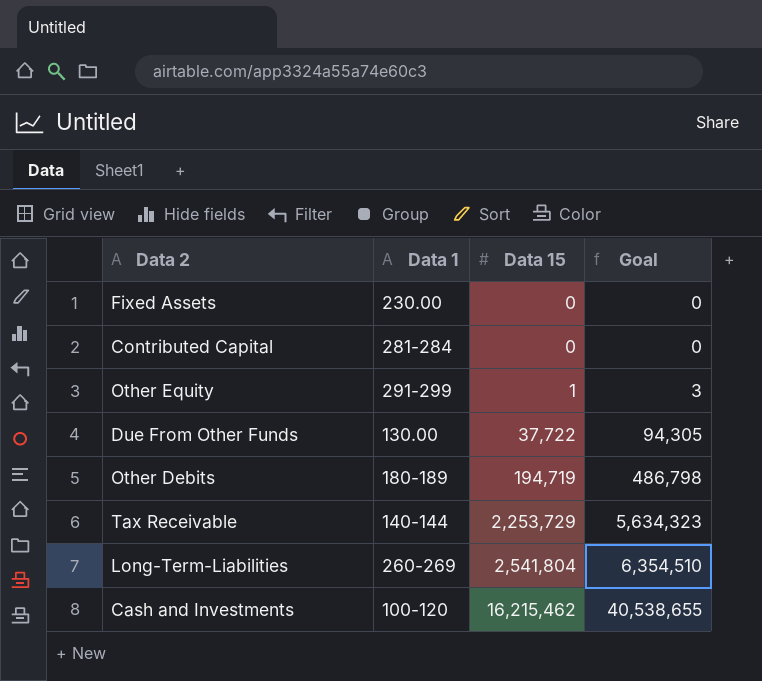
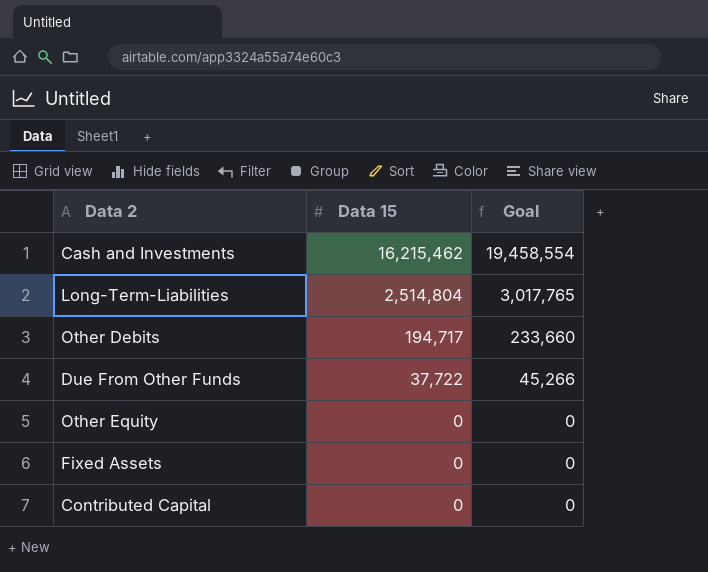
row order: Data 15 ascending -> Data 15 descending
column Data 1 | position: 2 -> none
column Goal | formula: [Data 15] * 2.5 -> [Data 15] * 1.2
row Tax Receivable: 140-144 | 2,253,729 | 5,634,323 -> none
Long-Term-Liabilities | Data 15: 2,541,804 -> 2,514,804
Other Debits | Data 15: 194,719 -> 194,717
Other Equity | Data 15: 1 -> 0

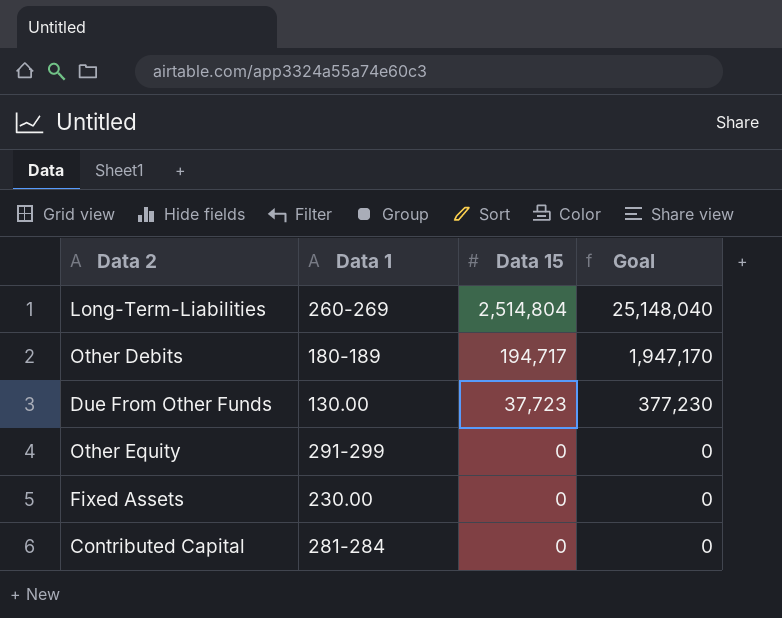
column Data 1 | position: none -> 2
column Goal | formula: [Data 15] * 1.2 -> [Data 15] * 10
row Cash and Investments: 16,215,462 | 19,458,554 -> none
Due From Other Funds | Data 15: 37,722 -> 37,723

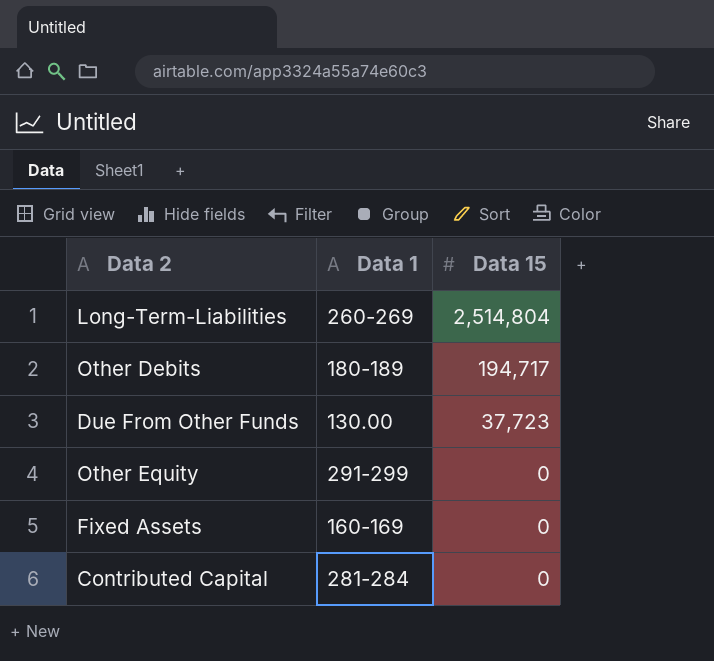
column Goal | formula: [Data 15] * 10 -> none
Fixed Assets | Data 1: 230.00 -> 160-169

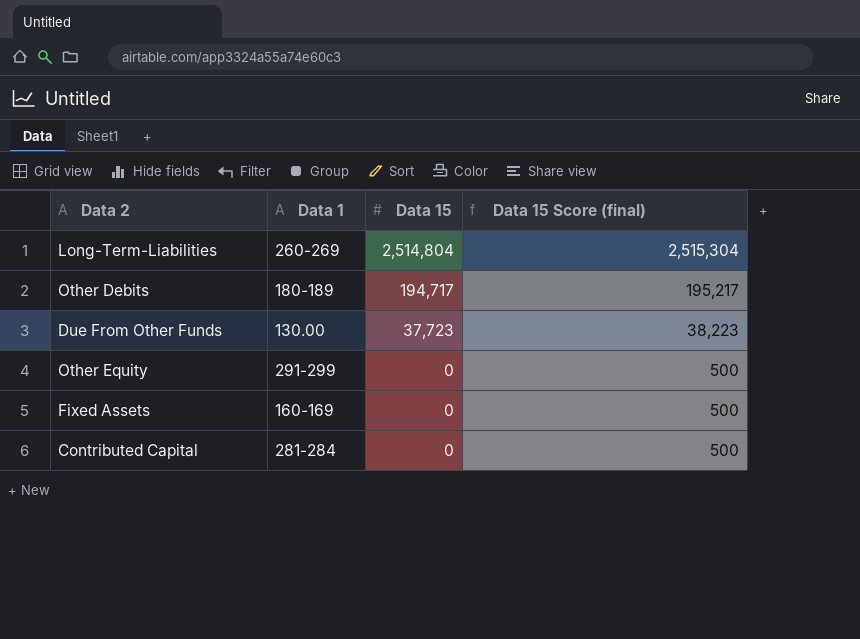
column Data 15 Score (final) | formula: none -> [Data 15] + 500

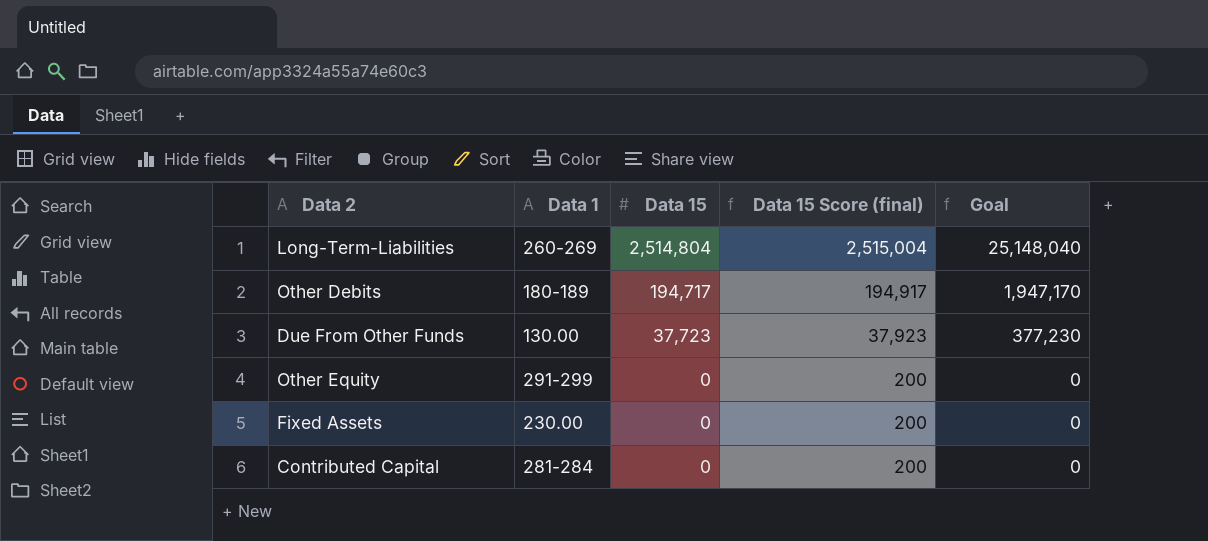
column Data 15 Score (final) | formula: [Data 15] + 500 -> [Data 15] + 200
column Goal | formula: none -> [Data 15] * 10
Fixed Assets | Data 1: 160-169 -> 230.00

